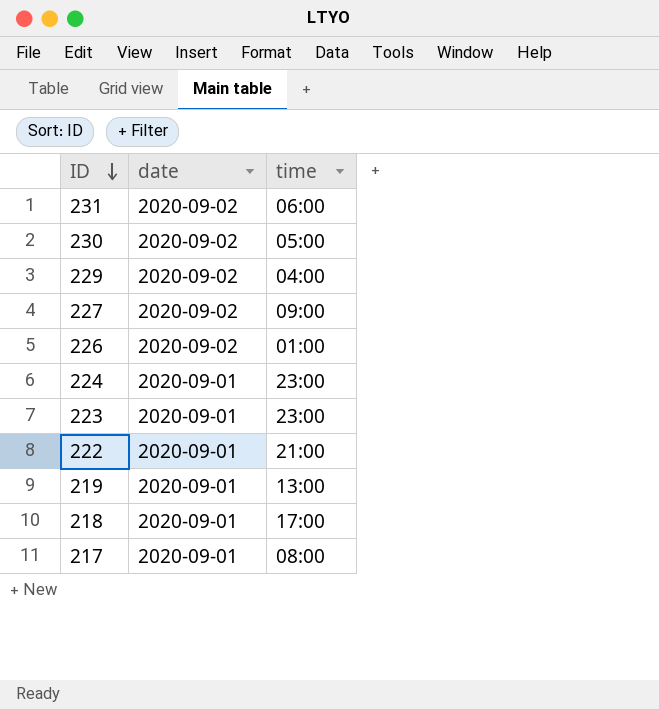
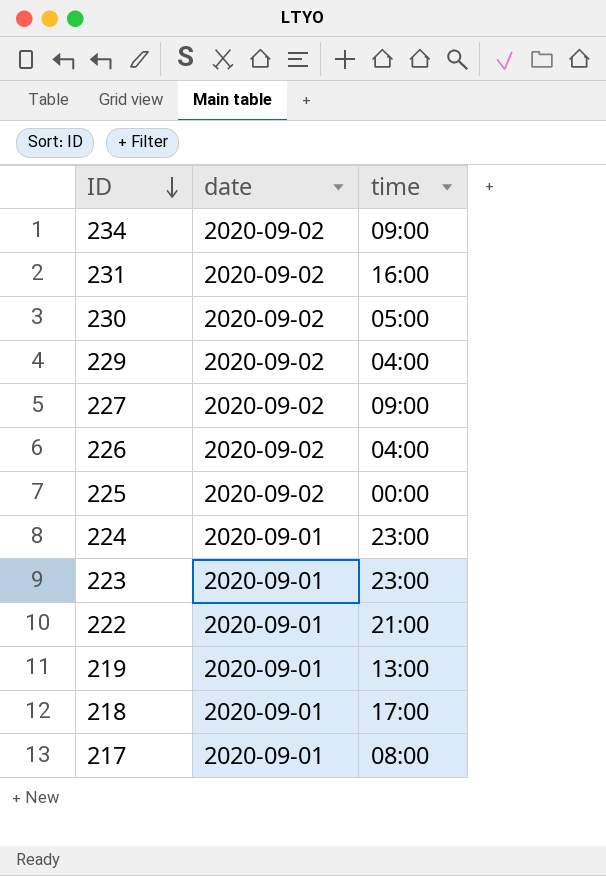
row 234: none -> 2020-09-02 | 09:00
231 | time: 06:00 -> 16:00
226 | time: 01:00 -> 04:00
row 225: none -> 2020-09-02 | 00:00

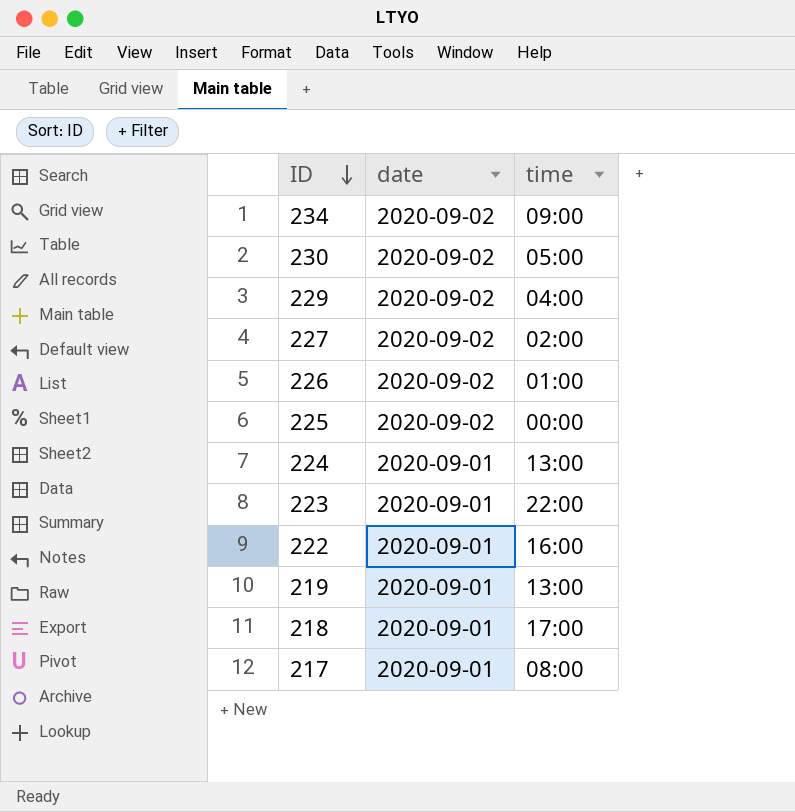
row 231: 2020-09-02 | 16:00 -> none
227 | time: 09:00 -> 02:00
226 | time: 04:00 -> 01:00
224 | time: 23:00 -> 13:00
223 | time: 23:00 -> 22:00
222 | time: 21:00 -> 16:00

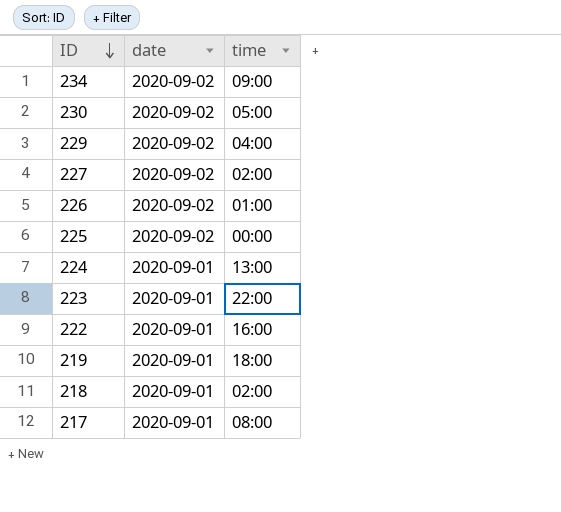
219 | time: 13:00 -> 18:00
218 | time: 17:00 -> 02:00

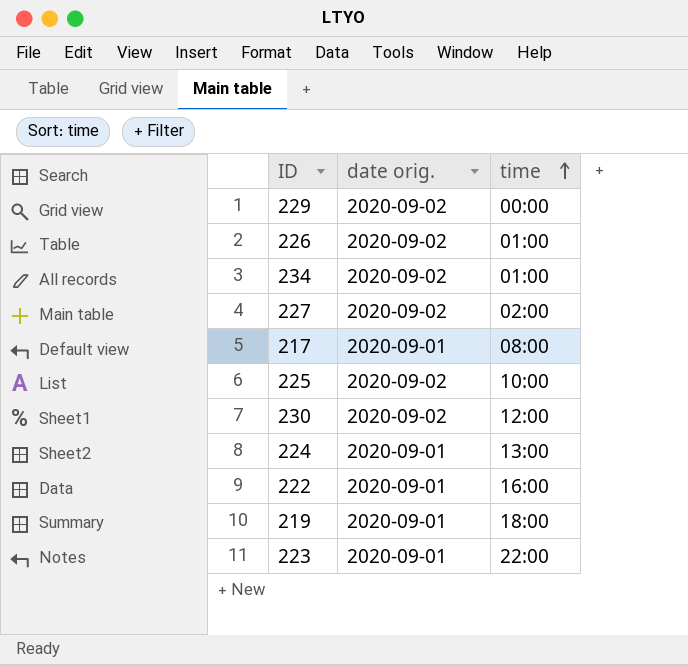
row order: ID descending -> time ascending
column name: date -> date orig.
row 218: 2020-09-01 | 02:00 -> none
229 | time: 04:00 -> 00:00
234 | time: 09:00 -> 01:00
225 | time: 00:00 -> 10:00
230 | time: 05:00 -> 12:00

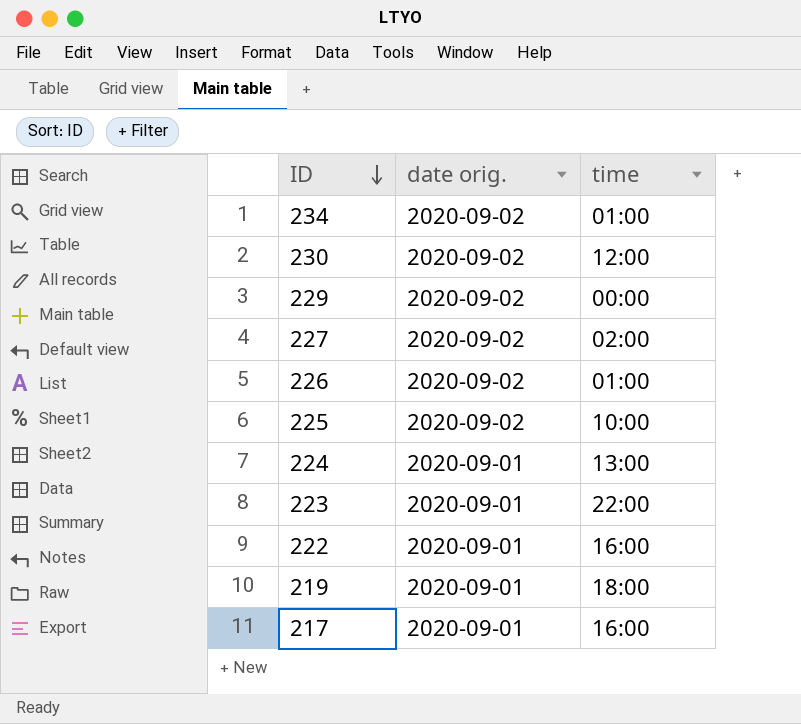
row order: time ascending -> ID descending
217 | time: 08:00 -> 16:00

